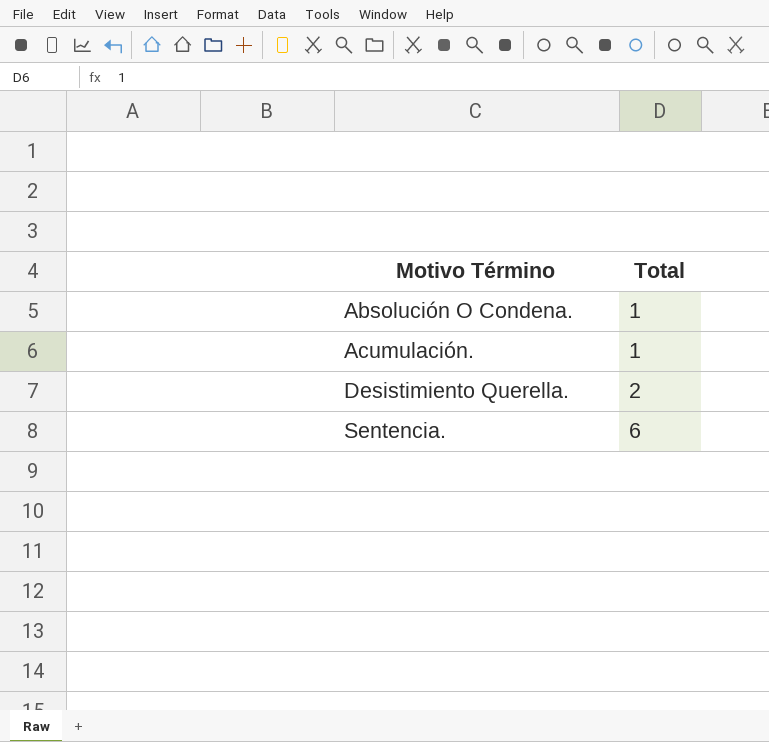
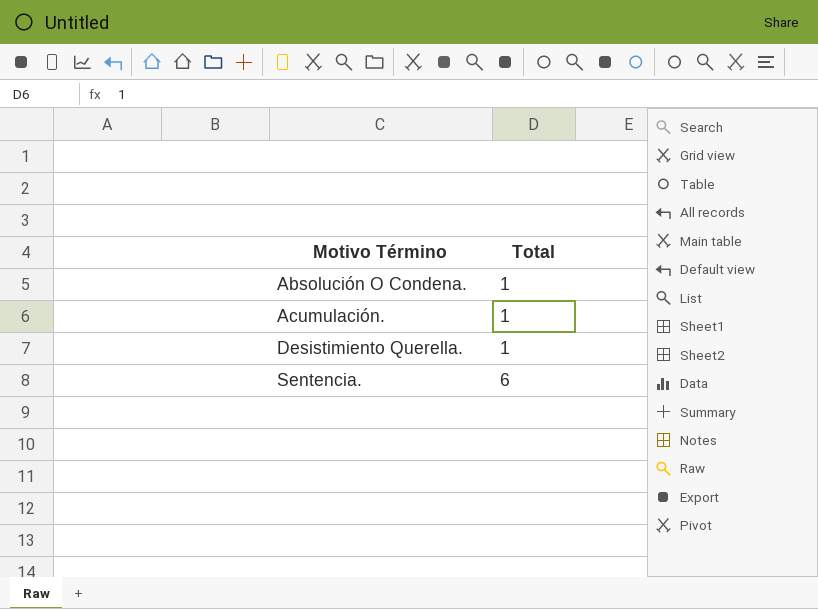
Desistimiento Querella. | Total: 2 -> 1

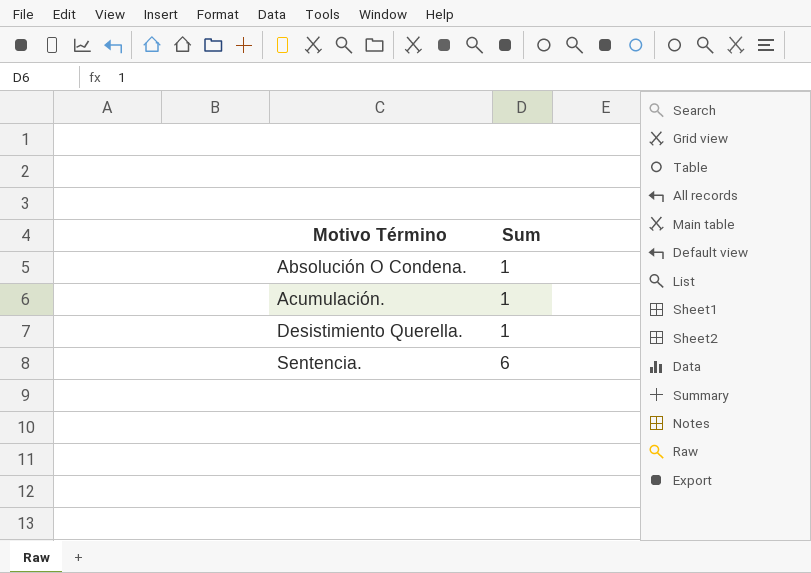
column name: Total -> Sum

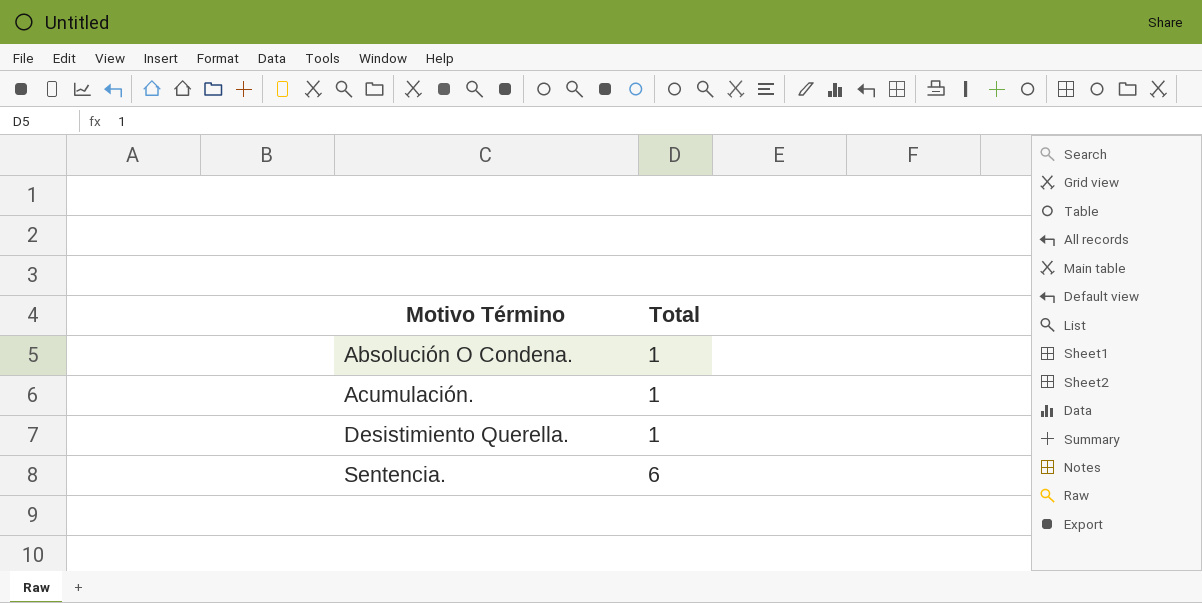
column name: Sum -> Total

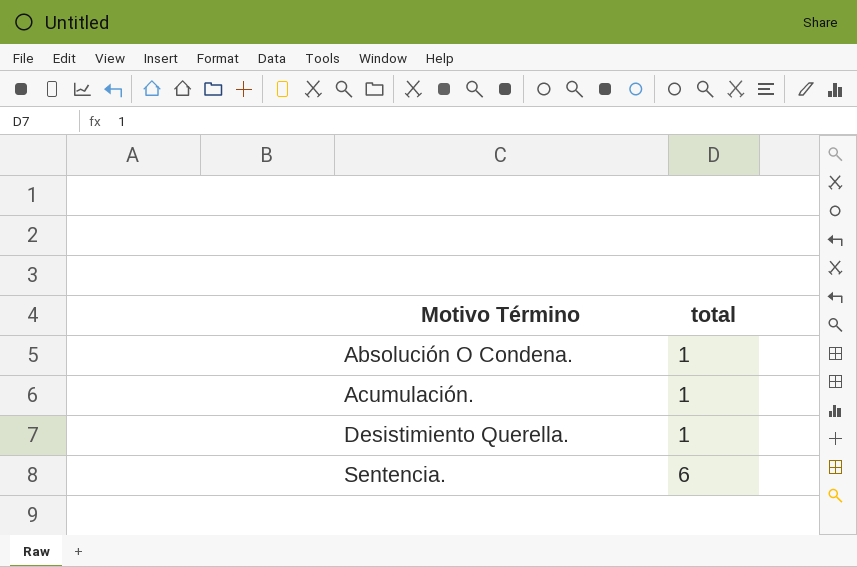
column name: Total -> total

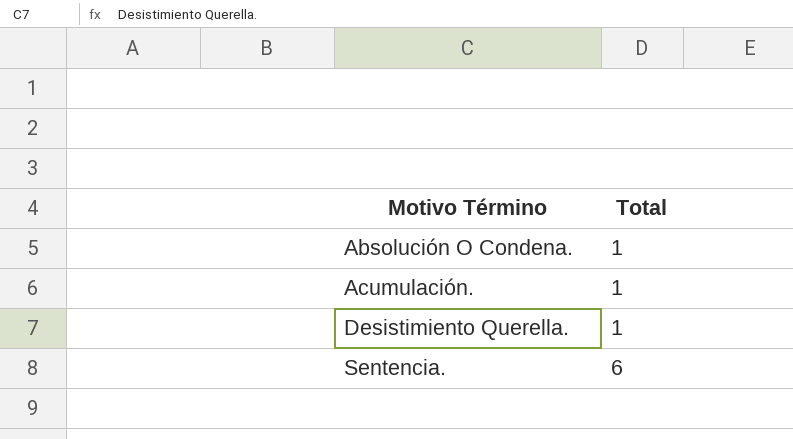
column name: total -> Total

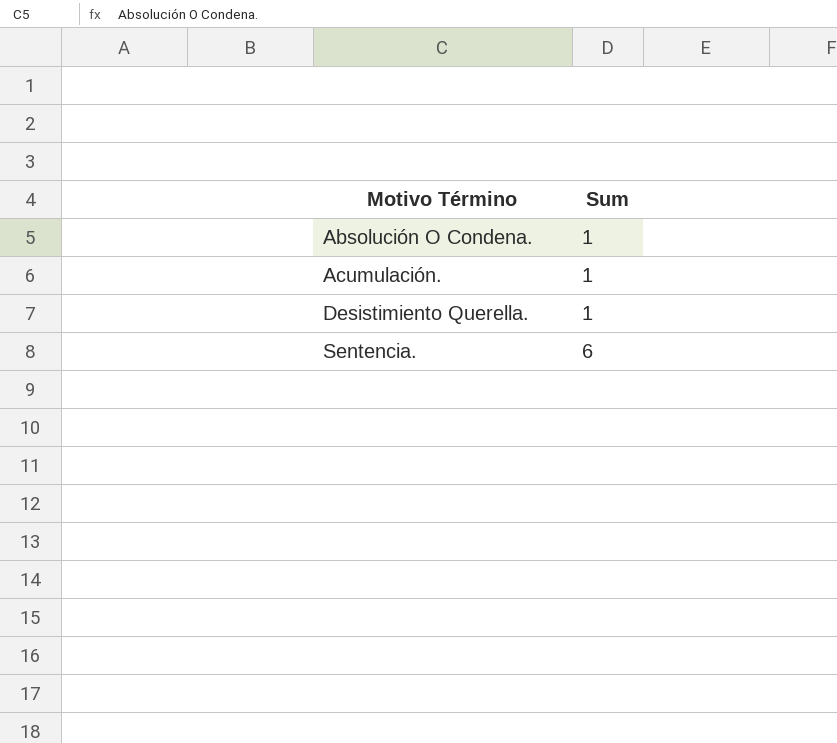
column name: Total -> Sum

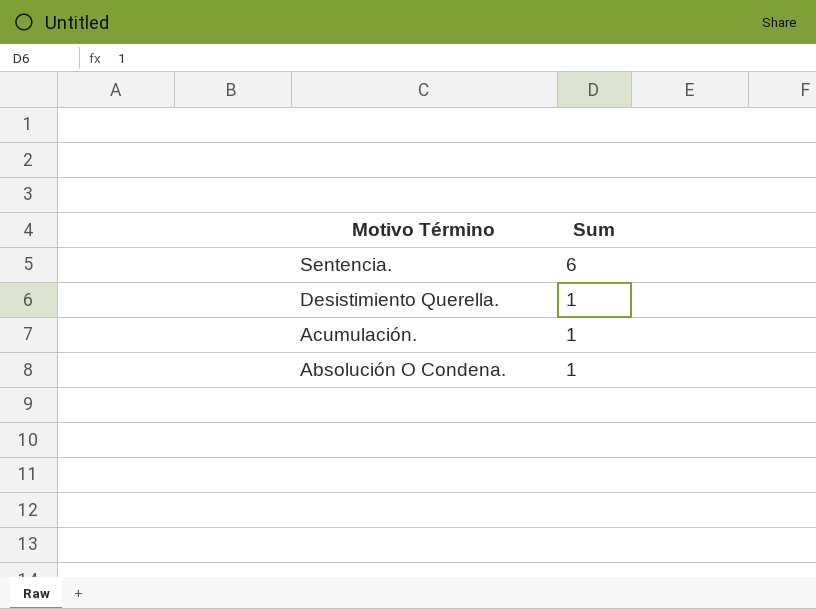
row order: Motivo Término ascending -> Motivo Término descending

